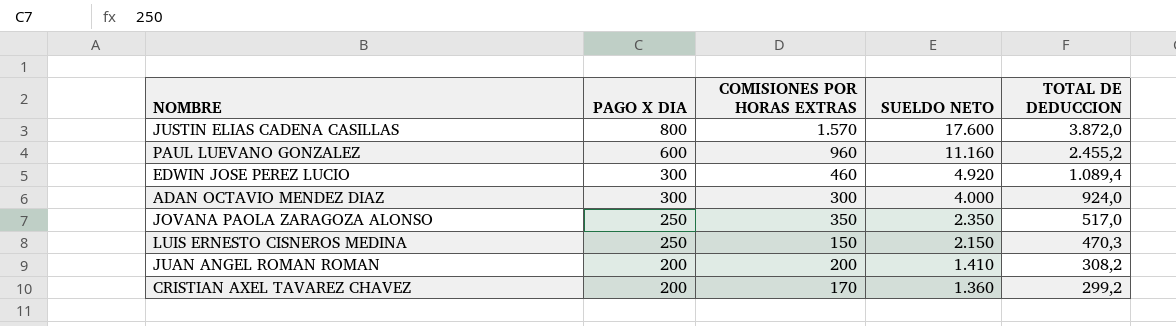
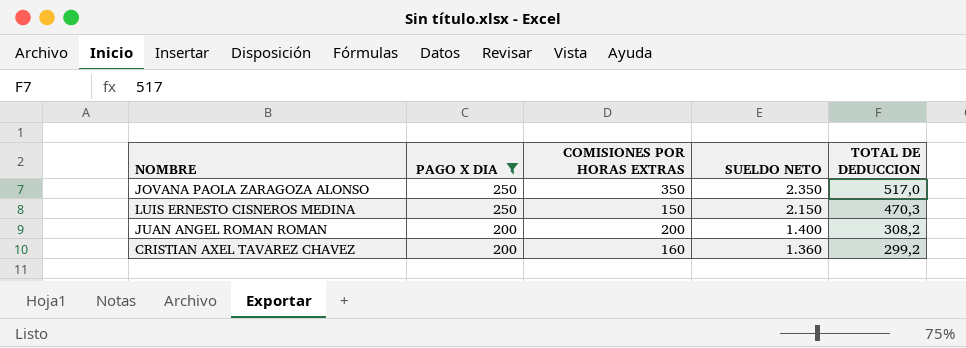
filter: none -> PAGO X DIA <= 250
JUAN ANGEL ROMAN ROMAN | SUELDO NETO: 1.410 -> 1.400
CRISTIAN AXEL TAVAREZ CHAVEZ | COMISIONES POR HORAS EXTRAS: 170 -> 160

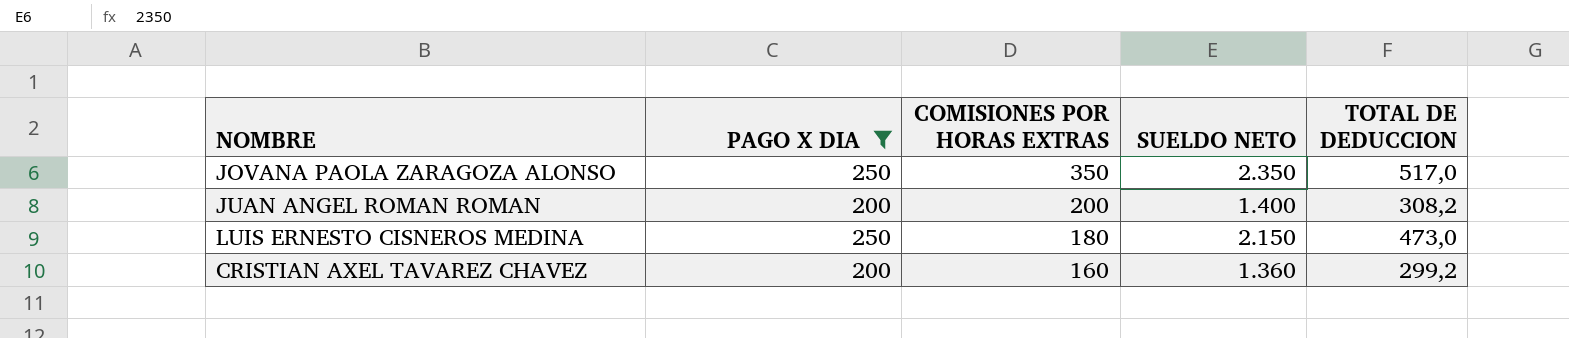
row order: PAGO X DIA descending -> COMISIONES POR HORAS EXTRAS descending
LUIS ERNESTO CISNEROS MEDINA | COMISIONES POR HORAS EXTRAS: 150 -> 180
LUIS ERNESTO CISNEROS MEDINA | TOTAL DE DEDUCCION: 470,3 -> 473,0

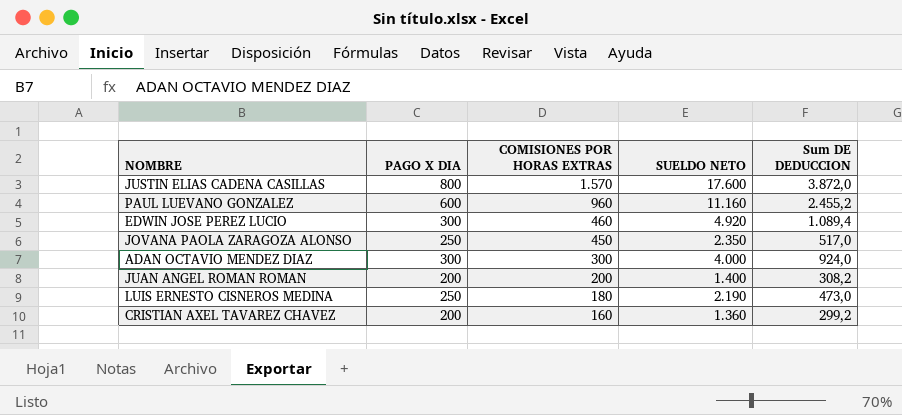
filter: PAGO X DIA <= 250 -> none
column name: TOTAL DE DEDUCCION -> Sum DE DEDUCCION
JOVANA PAOLA ZARAGOZA ALONSO | COMISIONES POR HORAS EXTRAS: 350 -> 450
LUIS ERNESTO CISNEROS MEDINA | SUELDO NETO: 2.150 -> 2.190

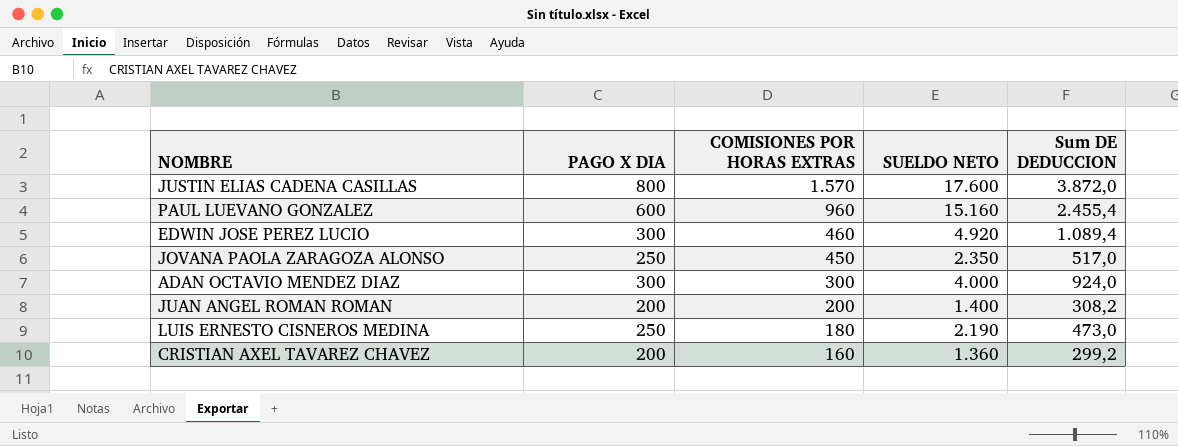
PAUL LUEVANO GONZALEZ | SUELDO NETO: 11.160 -> 15.160
PAUL LUEVANO GONZALEZ | Sum DE DEDUCCION: 2.455,2 -> 2.455,4

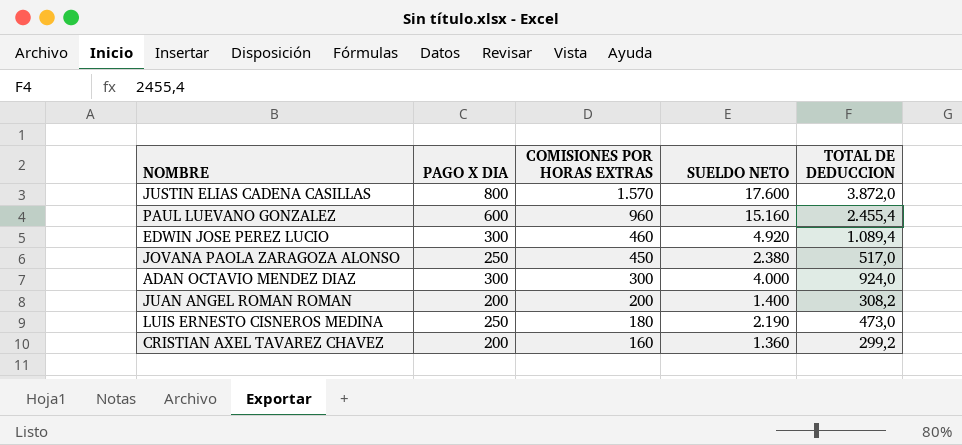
column name: Sum DE DEDUCCION -> TOTAL DE DEDUCCION
JOVANA PAOLA ZARAGOZA ALONSO | SUELDO NETO: 2.350 -> 2.380

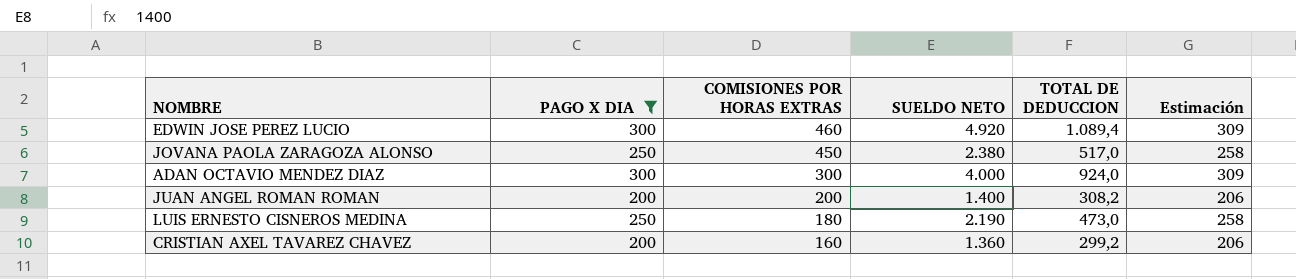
filter: none -> PAGO X DIA <= 300
column Estimación | formula: none -> [PAGO X DIA] * 1,03

